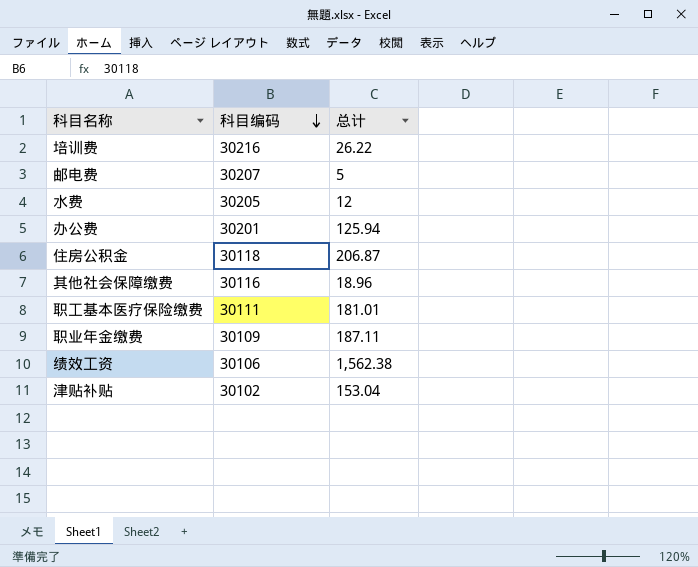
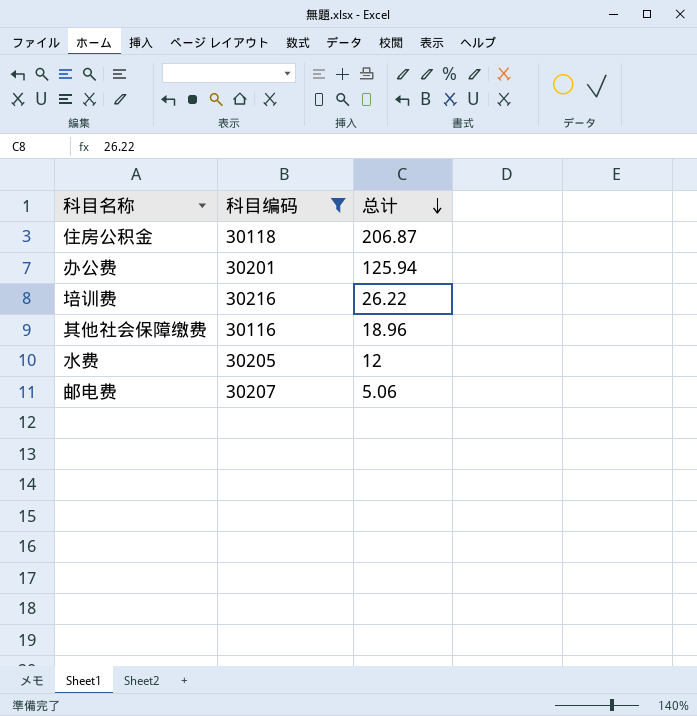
filter: none -> 科目编码 >= 30116
row order: 科目编码 descending -> 总计 descending
邮电费 | 总计: 5 -> 5.06

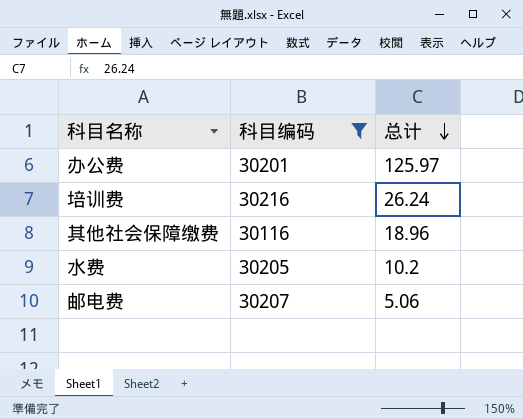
row 住房公积金: 30118 | 206.87 -> none
办公费 | 总计: 125.94 -> 125.97
培训费 | 总计: 26.22 -> 26.24
水费 | 总计: 12 -> 10.2

